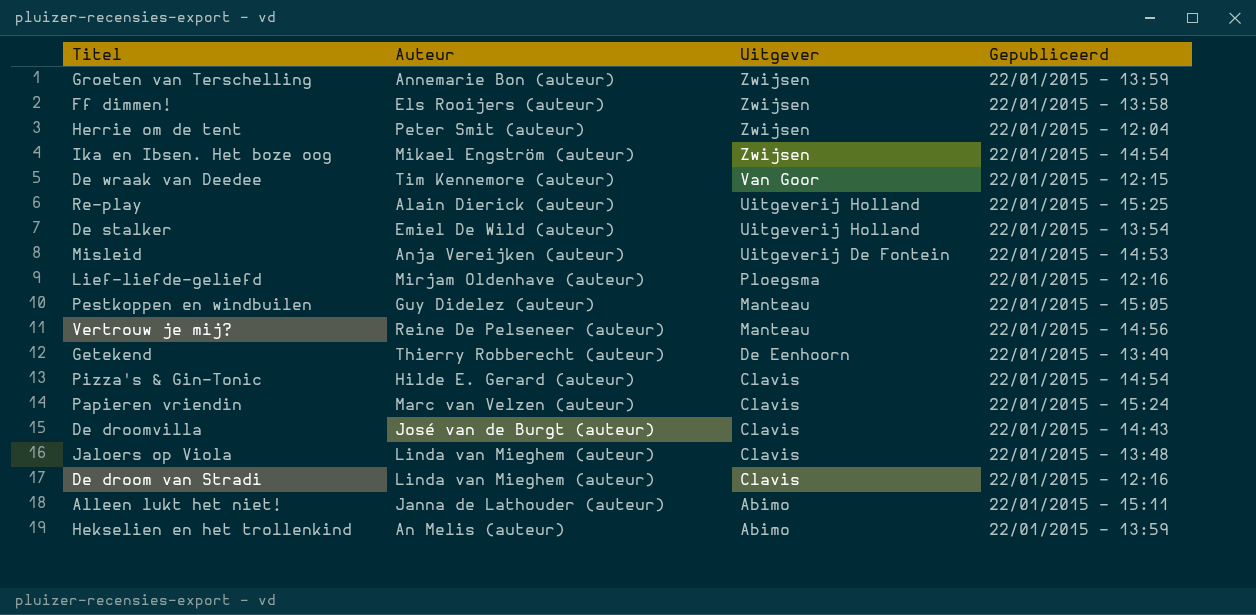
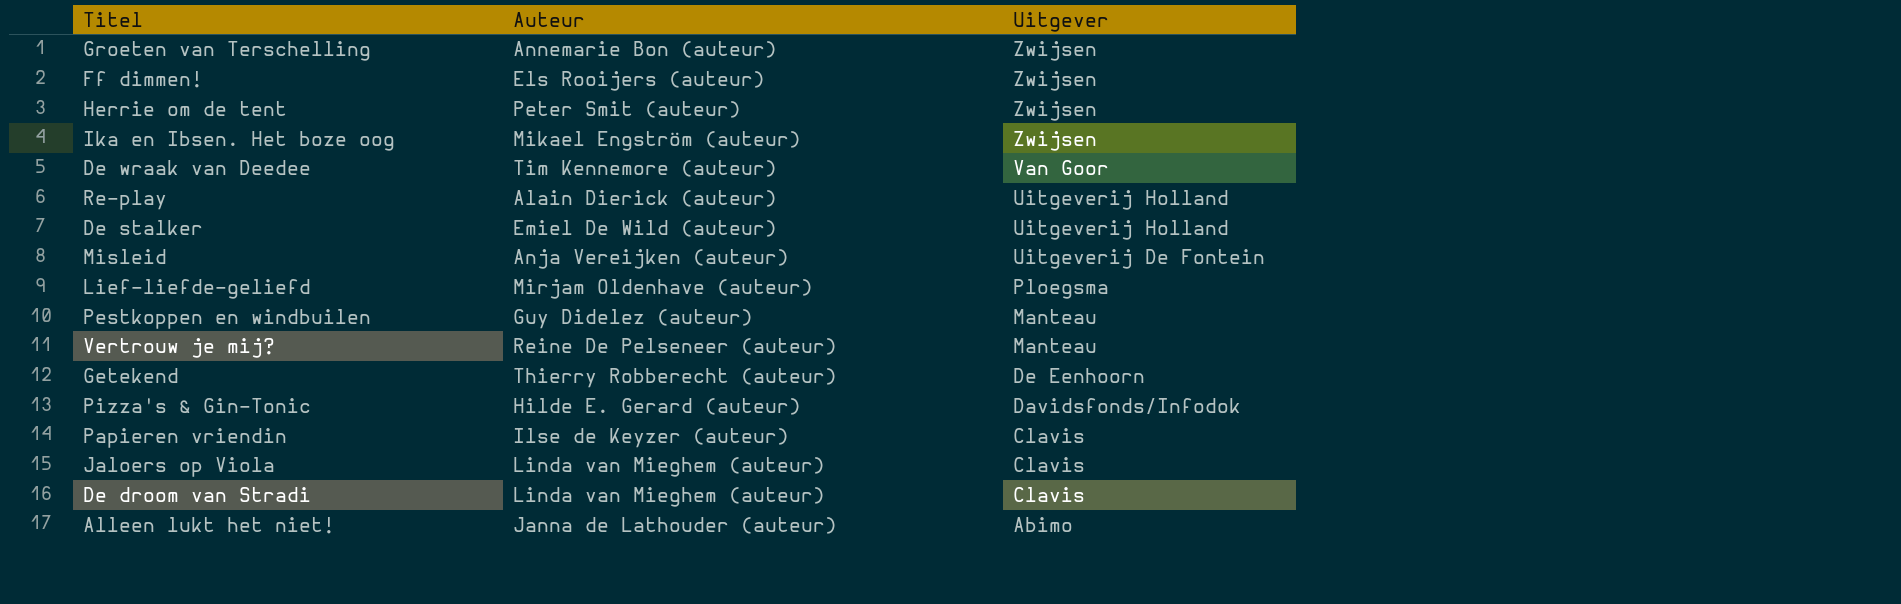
column Gepubliceerd | position: 4 -> none
row De droomvilla: José van de Burgt (auteur) | Clavis | 22/01/2015 - 14:43 -> none
row Hekselien en het trollenkind: An Melis (auteur) | Abimo | 22/01/2015 - 13:59 -> none
Pizza's & Gin-Tonic | Uitgever: Clavis -> Davidsfonds/Infodok
Papieren vriendin | Auteur: Marc van Velzen (auteur) -> Ilse de Keyzer (auteur)

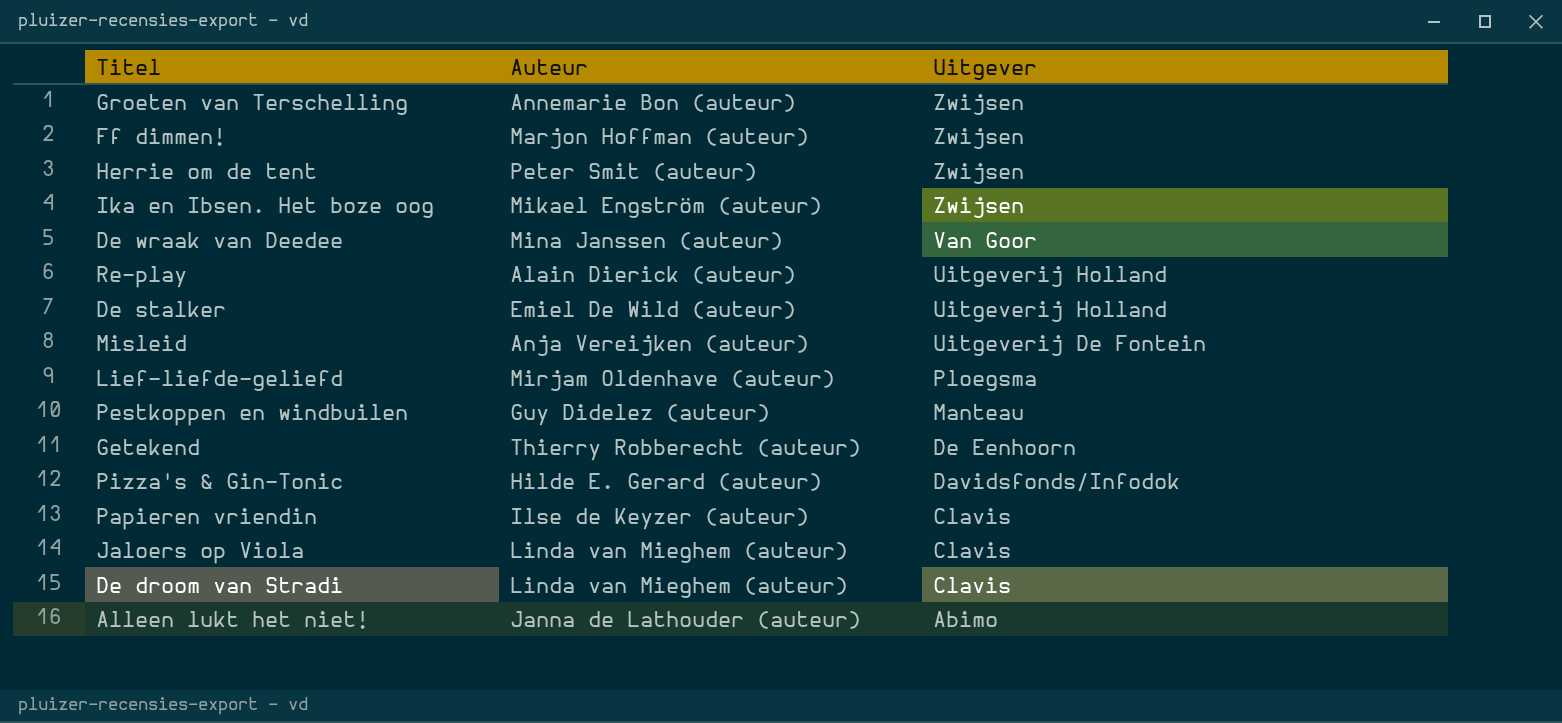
row Vertrouw je mij?: Reine De Pelseneer (auteur) | Manteau -> none
Ff dimmen! | Auteur: Els Rooijers (auteur) -> Marjon Hoffman (auteur)
De wraak van Deedee | Auteur: Tim Kennemore (auteur) -> Mina Janssen (auteur)

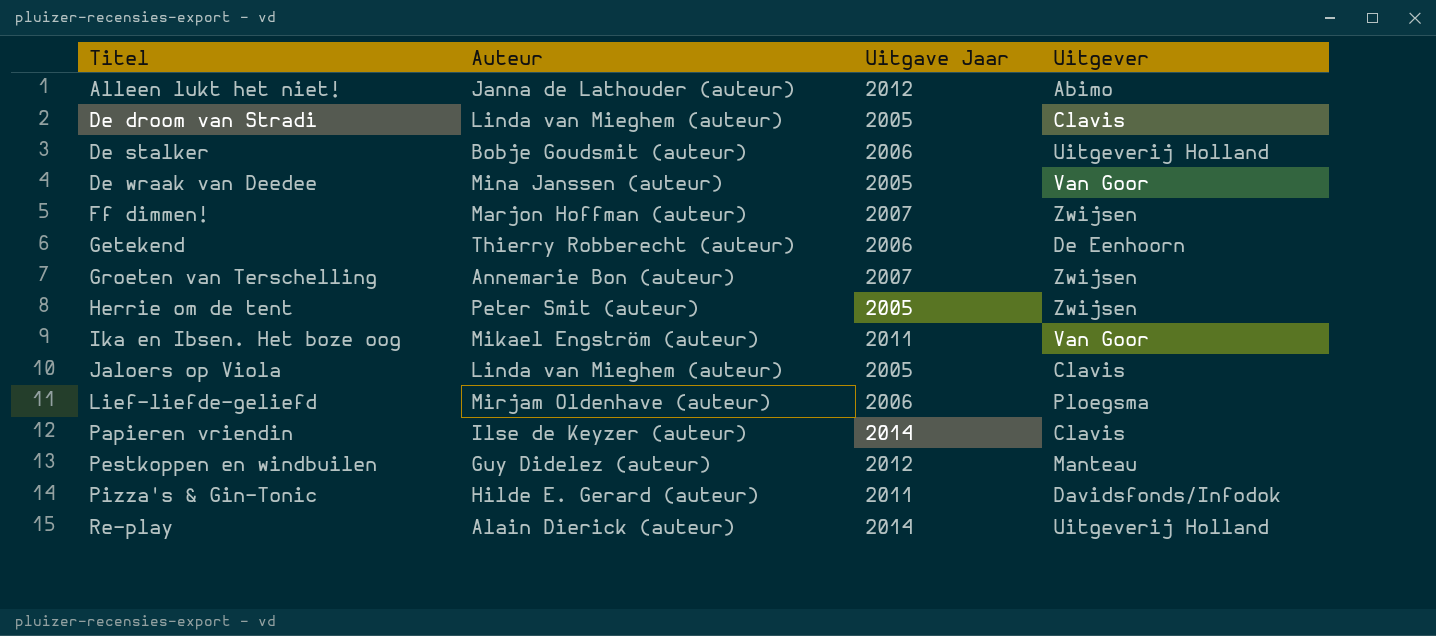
row order: Uitgever descending -> Titel ascending
column Uitgave Jaar | position: none -> 3
row Misleid: Anja Vereijken (auteur) | Uitgeverij De Fontein -> none
De stalker | Auteur: Emiel De Wild (auteur) -> Bobje Goudsmit (auteur)
Ika en Ibsen. Het boze oog | Uitgever: Zwijsen -> Van Goor

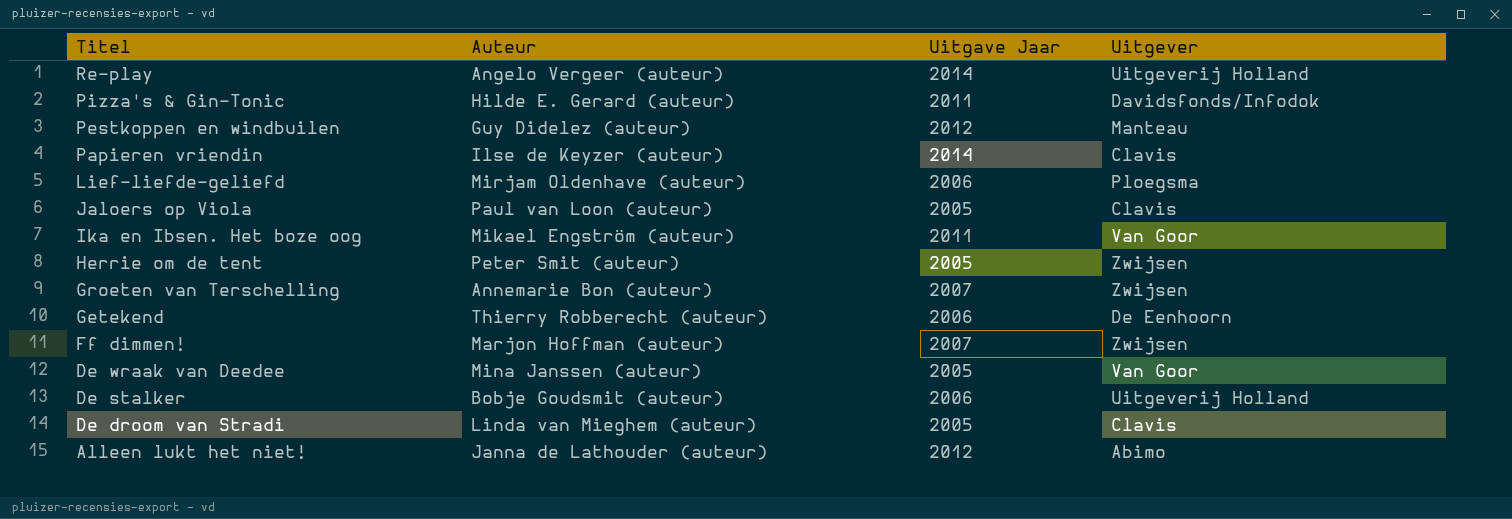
row order: Titel ascending -> Titel descending
Re-play | Auteur: Alain Dierick (auteur) -> Angelo Vergeer (auteur)
Jaloers op Viola | Auteur: Linda van Mieghem (auteur) -> Paul van Loon (auteur)

